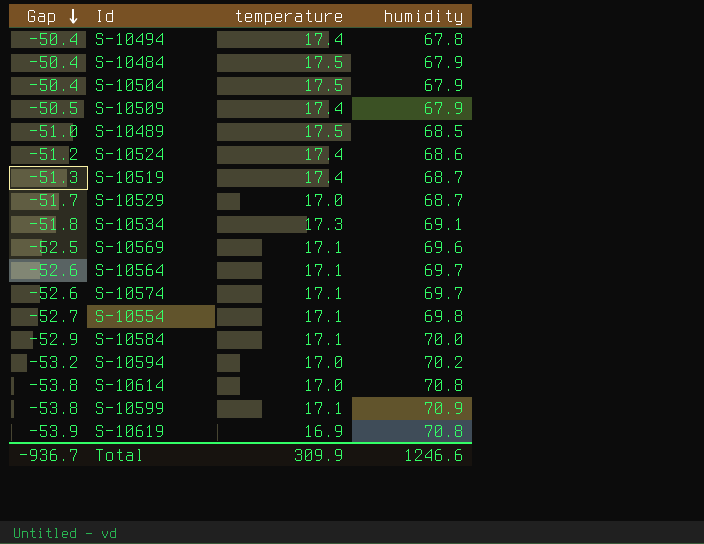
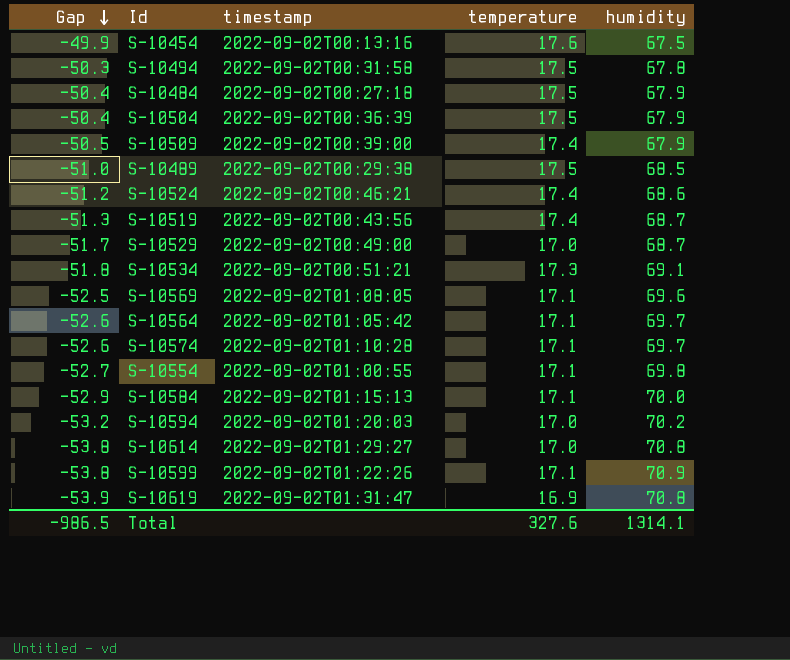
column timestamp | position: none -> 3
row S-10454: none -> -49.9 | 2022-09-02T00:13:16 | 17.6 | 67.5
S-10494 | Gap: -50.4 -> -50.3
S-10494 | temperature: 17.4 -> 17.5
Total | Gap: -936.7 -> -986.5
Total | temperature: 309.9 -> 327.6
Total | humidity: 1246.6 -> 1314.1

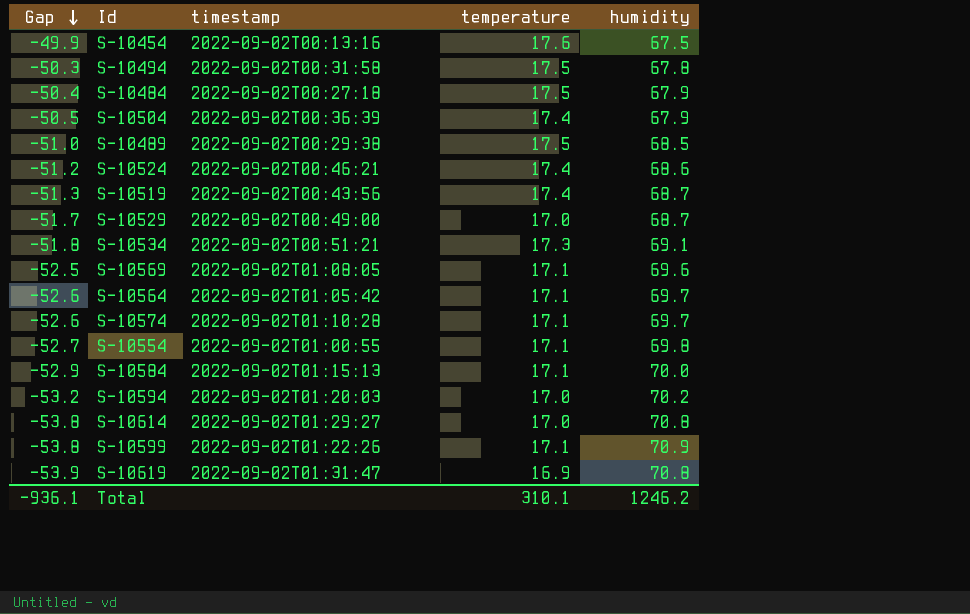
row S-10509: -50.5 | 2022-09-02T00:39:00 | 17.4 | 67.9 -> none
S-10504 | Gap: -50.4 -> -50.5
S-10504 | temperature: 17.5 -> 17.4
Total | Gap: -986.5 -> -936.1
Total | temperature: 327.6 -> 310.1
Total | humidity: 1314.1 -> 1246.2

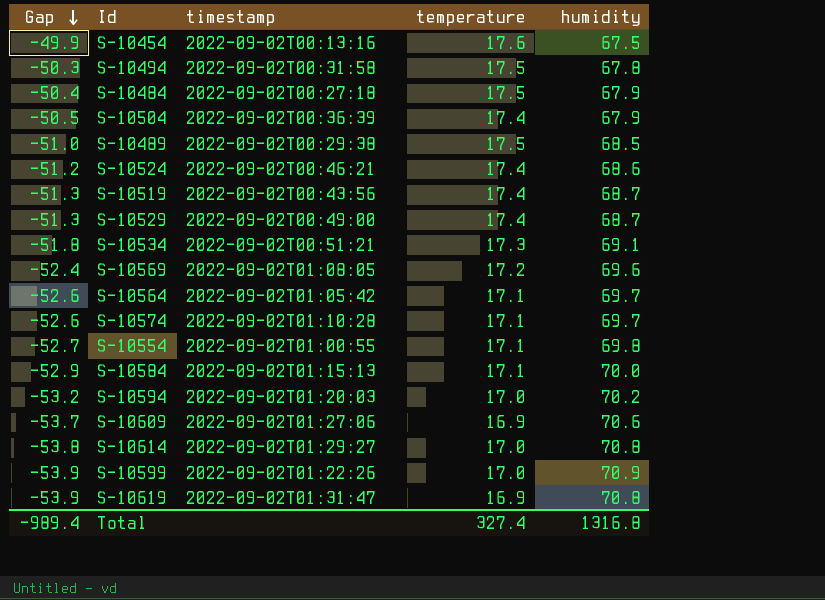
S-10529 | Gap: -51.7 -> -51.3
S-10529 | temperature: 17.0 -> 17.4
S-10569 | Gap: -52.5 -> -52.4
S-10569 | temperature: 17.1 -> 17.2
row S-10609: none -> -53.7 | 2022-09-02T01:27:06 | 16.9 | 70.6
S-10599 | Gap: -53.8 -> -53.9
S-10599 | temperature: 17.1 -> 17.0
Total | Gap: -936.1 -> -989.4
Total | temperature: 310.1 -> 327.4
Total | humidity: 1246.2 -> 1316.8

